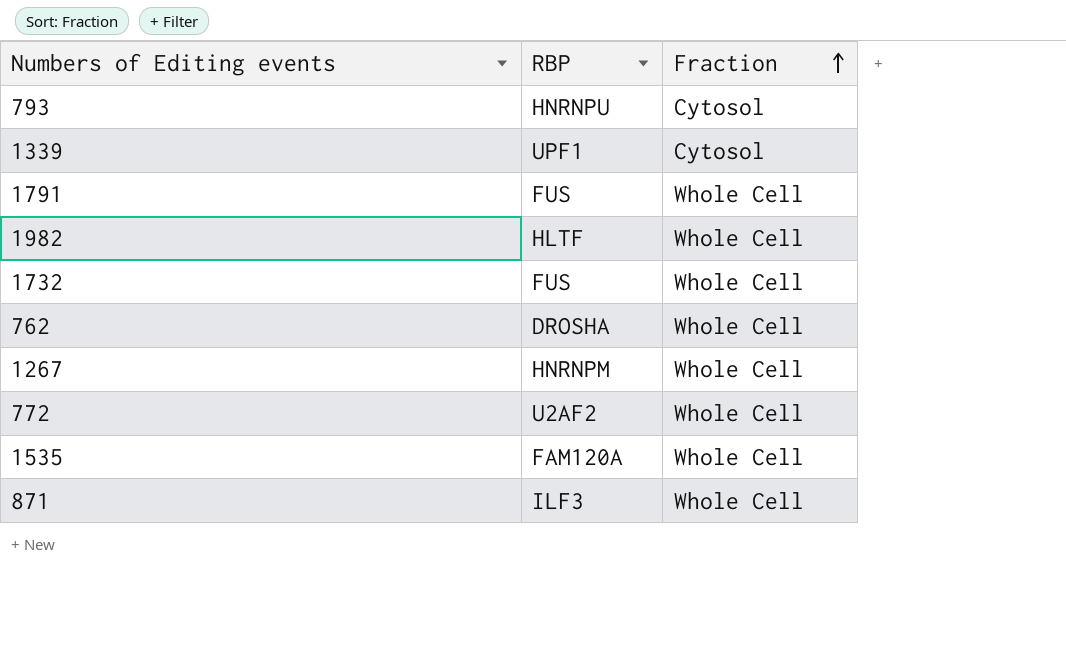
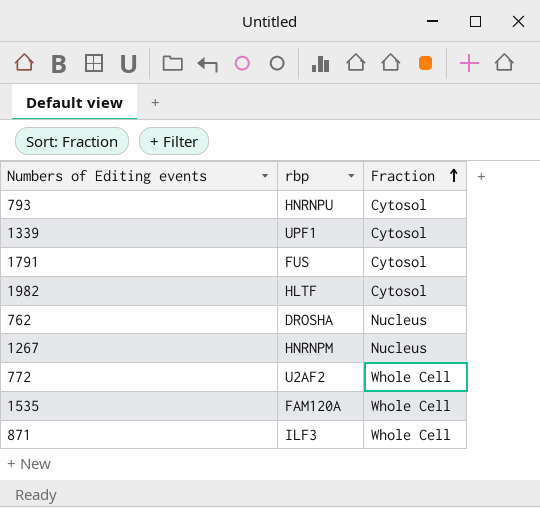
column name: RBP -> rbp
row 1732: FUS | Whole Cell -> none
1791 | Fraction: Whole Cell -> Cytosol
1982 | Fraction: Whole Cell -> Cytosol
762 | Fraction: Whole Cell -> Nucleus
1267 | Fraction: Whole Cell -> Nucleus

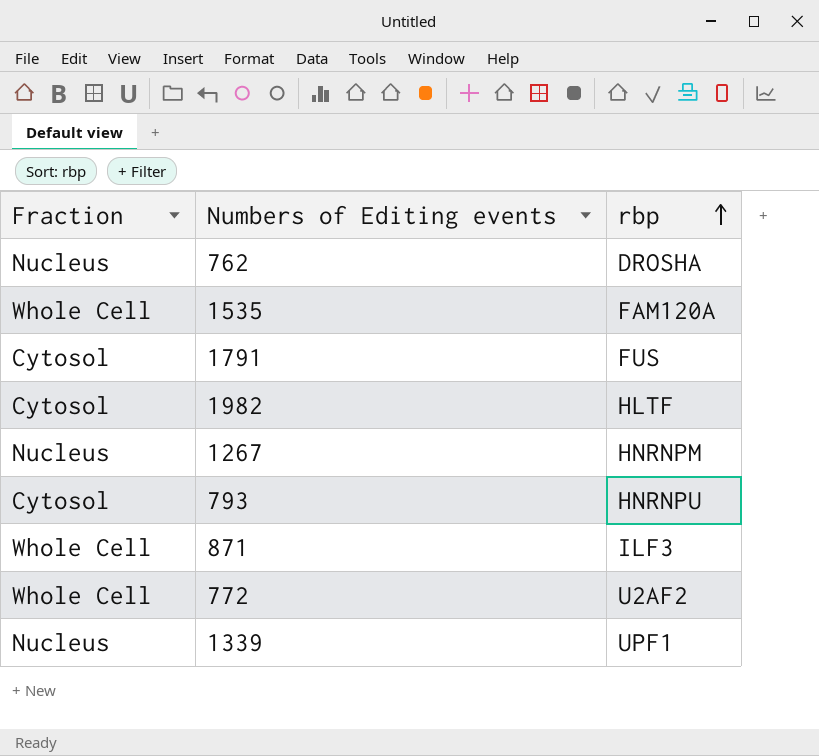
row order: Fraction ascending -> rbp ascending
column Fraction | position: 3 -> 1
1339 | Fraction: Cytosol -> Nucleus

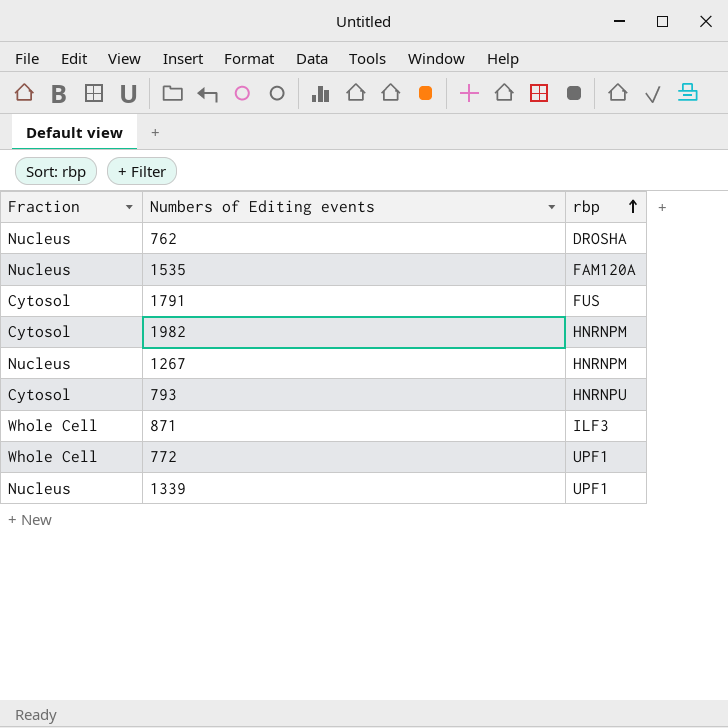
1535 | Fraction: Whole Cell -> Nucleus
1982 | rbp: HLTF -> HNRNPM
772 | rbp: U2AF2 -> UPF1

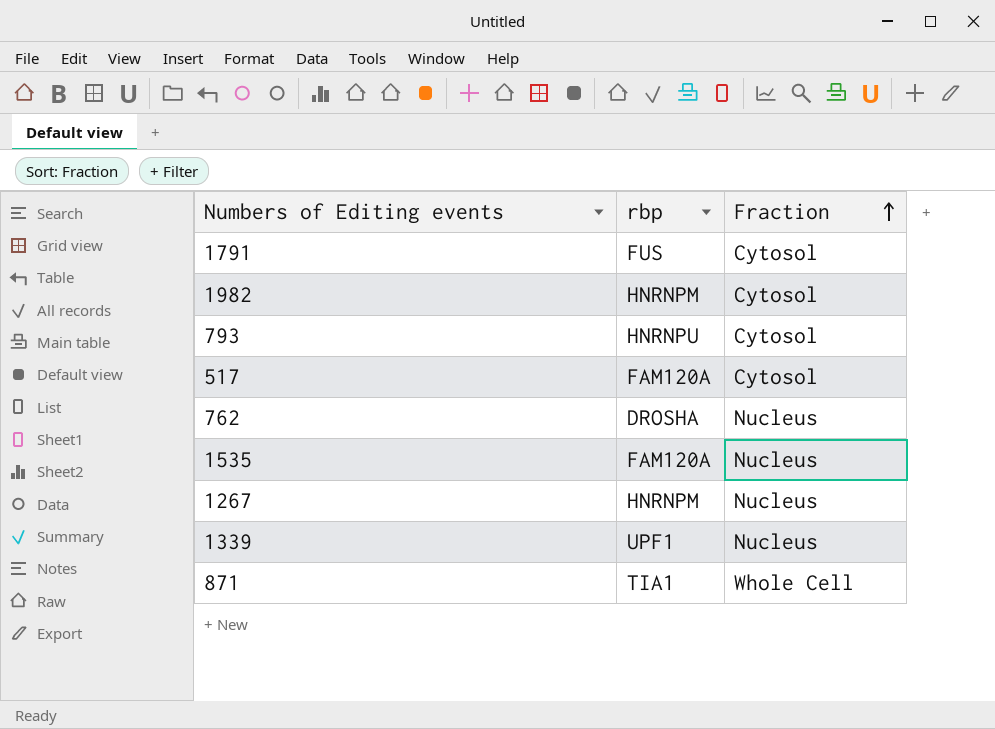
row order: rbp ascending -> Fraction ascending
column Fraction | position: 1 -> 3
row 772: Whole Cell | UPF1 -> none
row 517: none -> FAM120A | Cytosol
871 | rbp: ILF3 -> TIA1

